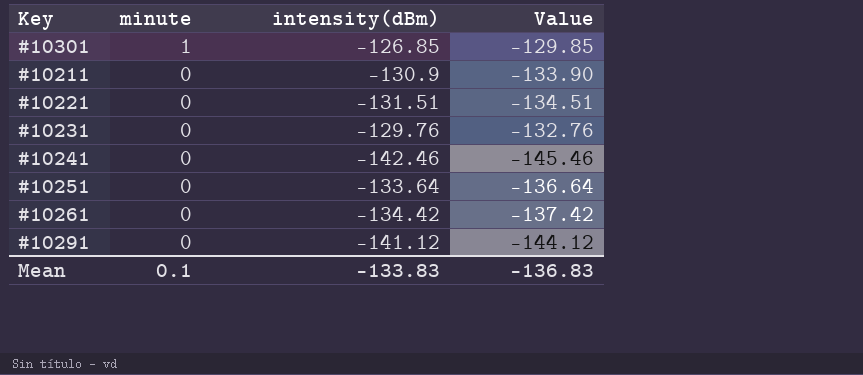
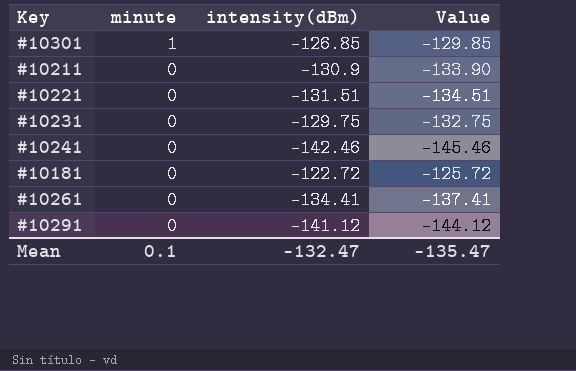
row #10251: 0 | -133.64 | -136.64 -> none
#10231 | intensity(dBm): -129.76 -> -129.75
#10231 | Value: -132.76 -> -132.75
row #10181: none -> 0 | -122.72 | -125.72
#10261 | intensity(dBm): -134.42 -> -134.41
#10261 | Value: -137.42 -> -137.41
Mean | intensity(dBm): -133.83 -> -132.47
Mean | Value: -136.83 -> -135.47

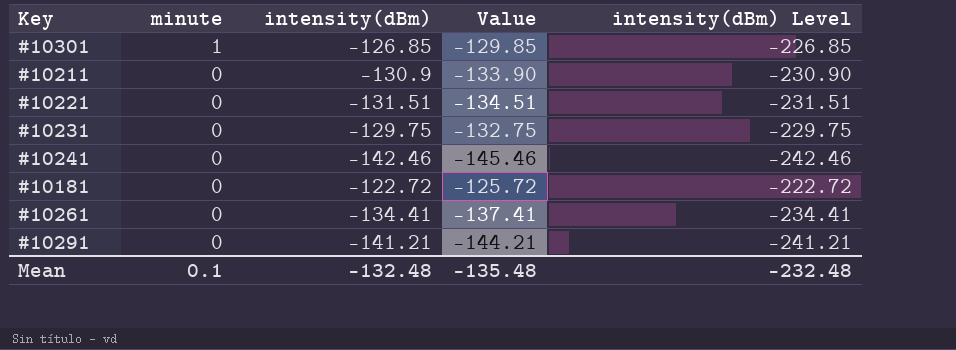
column intensity(dBm) Level | formula: none -> [intensity(dBm)] - 100
#10291 | intensity(dBm): -141.12 -> -141.21
#10291 | Value: -144.12 -> -144.21
Mean | intensity(dBm): -132.47 -> -132.48
Mean | Value: -135.47 -> -135.48

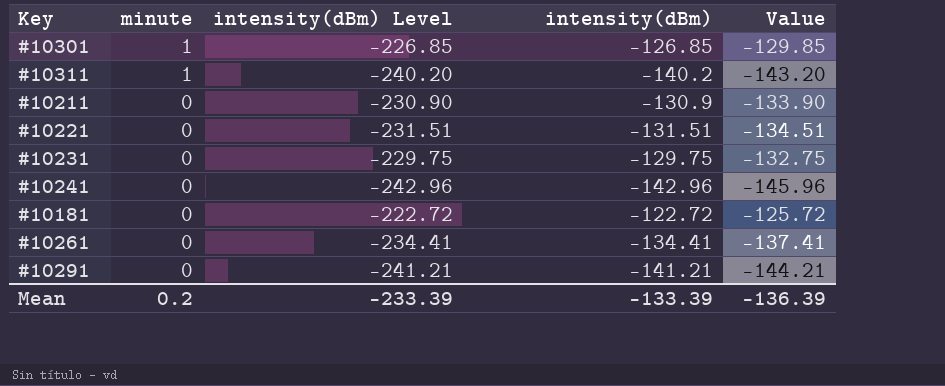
column intensity(dBm) Level | position: 5 -> 3
row #10311: none -> 1 | -240.20 | -140.2 | -143.20
#10241 | intensity(dBm) Level: -242.46 -> -242.96
#10241 | intensity(dBm): -142.46 -> -142.96
#10241 | Value: -145.46 -> -145.96
Mean | minute: 0.1 -> 0.2
Mean | intensity(dBm) Level: -232.48 -> -233.39
Mean | intensity(dBm): -132.48 -> -133.39
Mean | Value: -135.48 -> -136.39

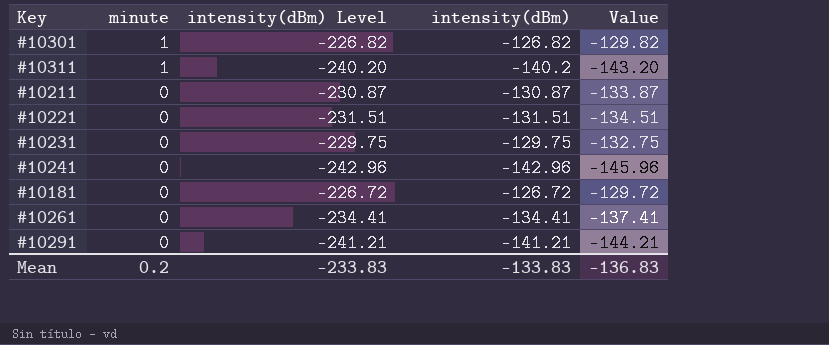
#10301 | intensity(dBm) Level: -226.85 -> -226.82
#10301 | intensity(dBm): -126.85 -> -126.82
#10301 | Value: -129.85 -> -129.82
#10211 | intensity(dBm) Level: -230.90 -> -230.87
#10211 | intensity(dBm): -130.9 -> -130.87
#10211 | Value: -133.90 -> -133.87
#10181 | intensity(dBm) Level: -222.72 -> -226.72
#10181 | intensity(dBm): -122.72 -> -126.72
#10181 | Value: -125.72 -> -129.72
Mean | intensity(dBm) Level: -233.39 -> -233.83
Mean | intensity(dBm): -133.39 -> -133.83
Mean | Value: -136.39 -> -136.83

